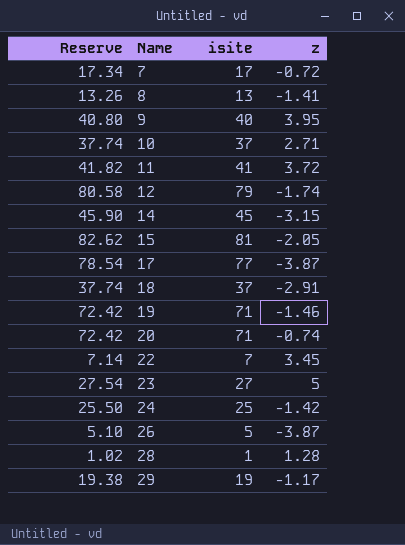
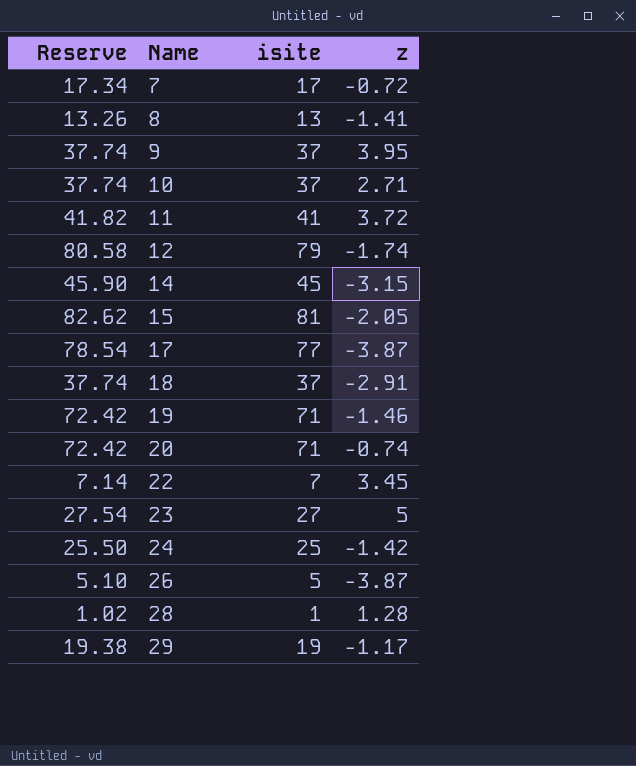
9 | Reserve: 40.80 -> 37.74
9 | isite: 40 -> 37

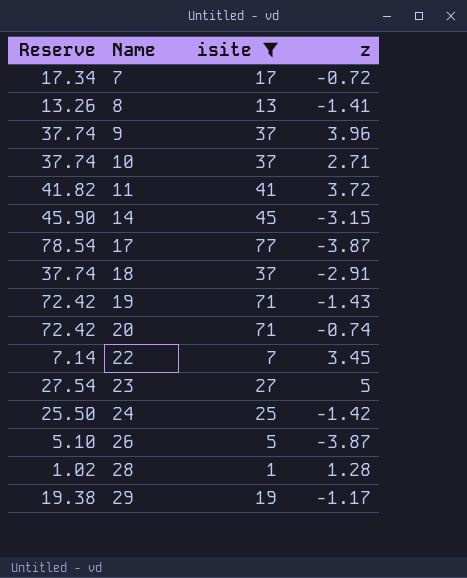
filter: none -> isite <= 77
9 | z: 3.95 -> 3.96
19 | z: -1.46 -> -1.43

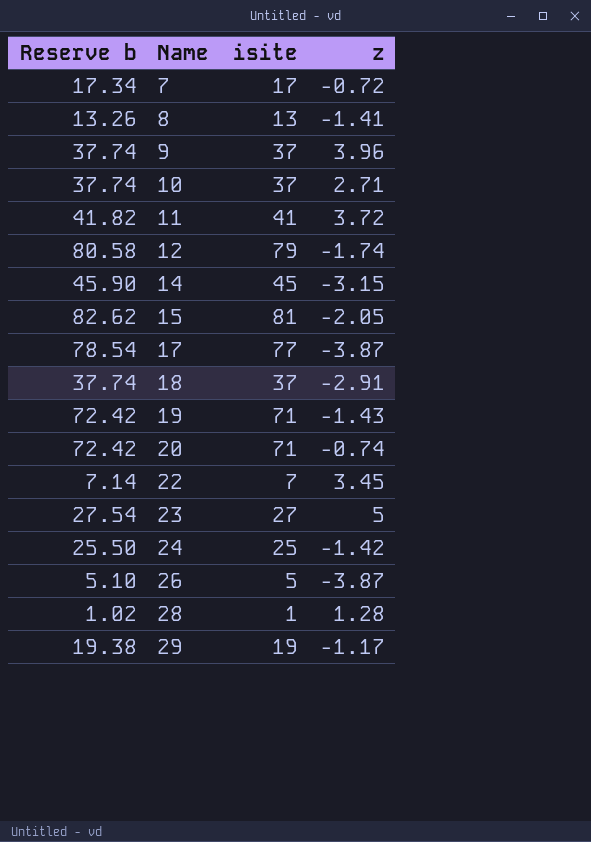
filter: isite <= 77 -> none
column name: Reserve -> Reserve b

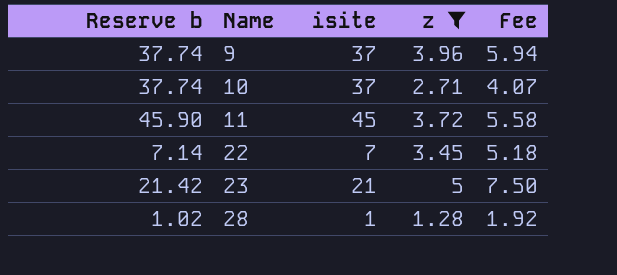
filter: none -> z >= 1.28
column Fee | formula: none -> [z] * 1.5
11 | Reserve b: 41.82 -> 45.90
11 | isite: 41 -> 45
23 | Reserve b: 27.54 -> 21.42
23 | isite: 27 -> 21

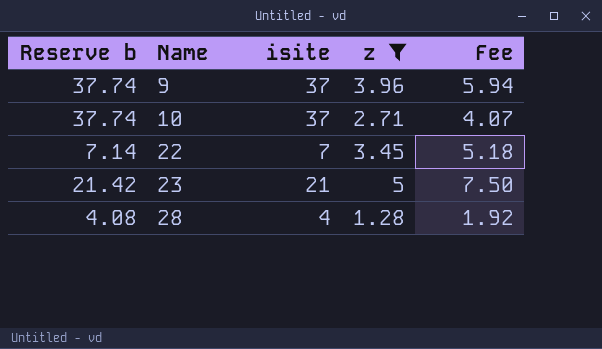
row 11: 45.90 | 45 | 3.72 | 5.58 -> none
28 | Reserve b: 1.02 -> 4.08
28 | isite: 1 -> 4

